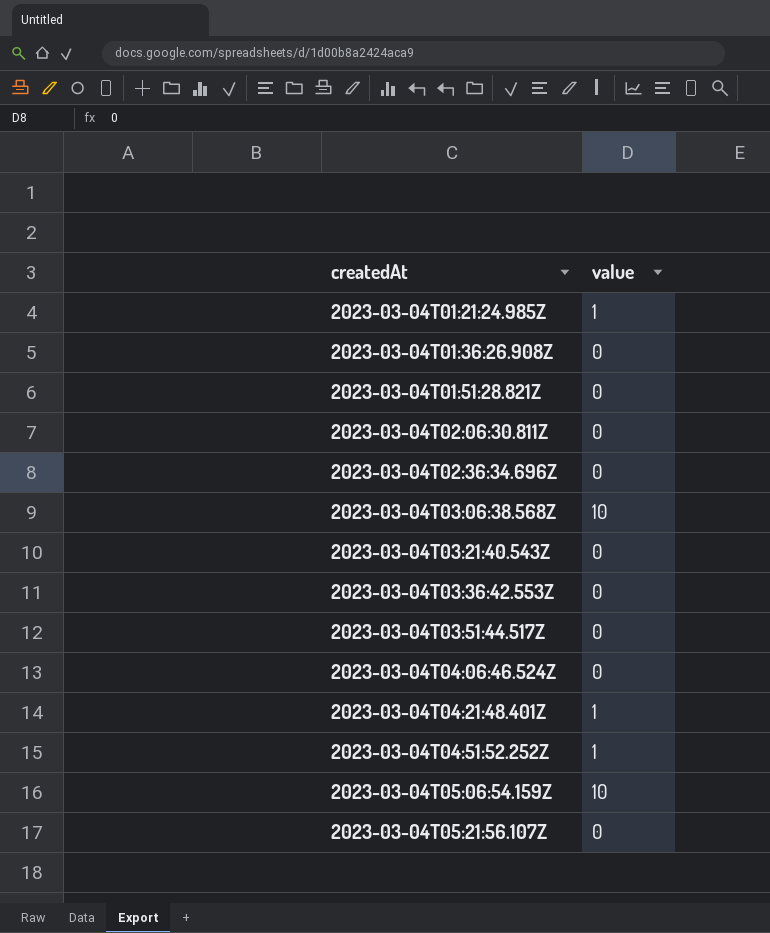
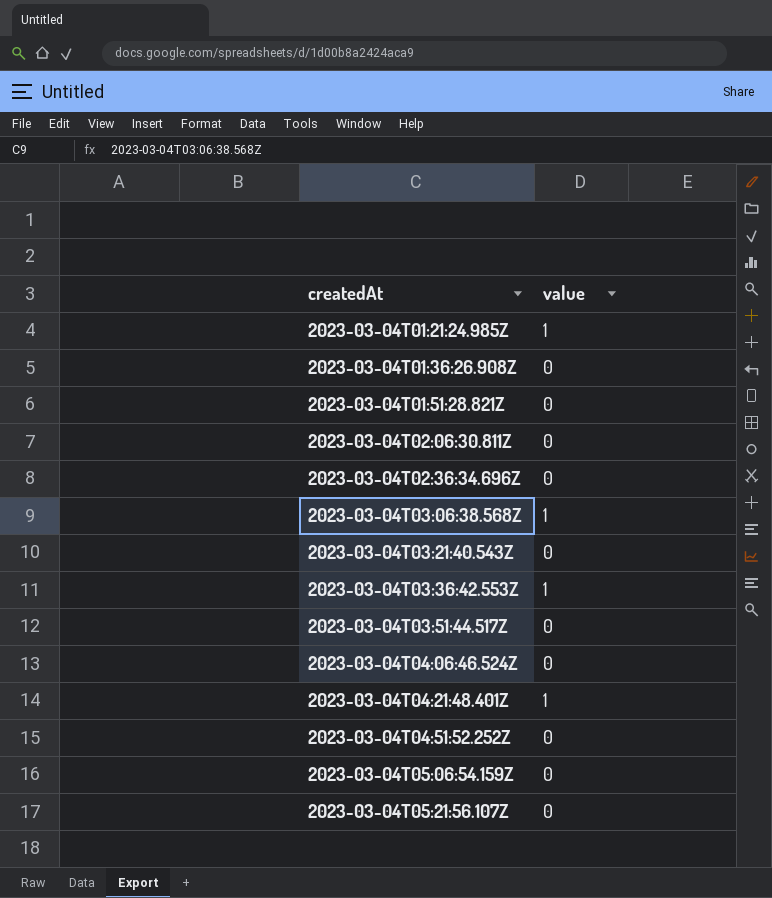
2023-03-04T03:06:38.568Z | value: 10 -> 1
2023-03-04T03:36:42.553Z | value: 0 -> 1
2023-03-04T04:51:52.252Z | value: 1 -> 0
2023-03-04T05:06:54.159Z | value: 10 -> 0

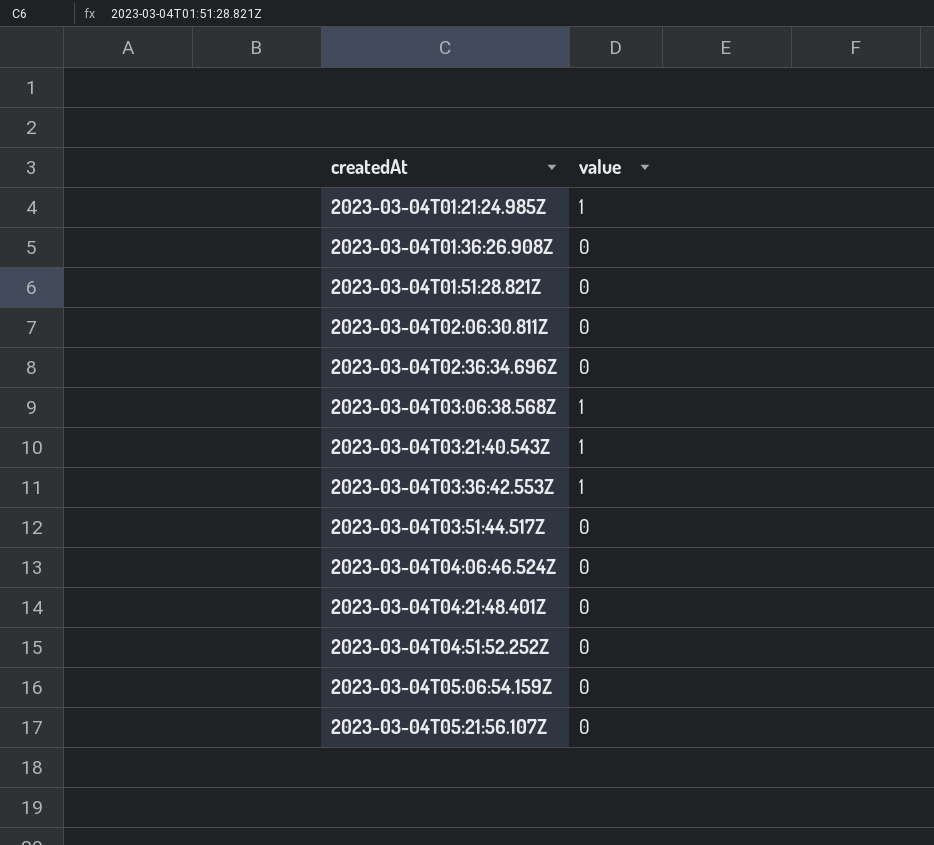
2023-03-04T03:21:40.543Z | value: 0 -> 1
2023-03-04T04:21:48.401Z | value: 1 -> 0

